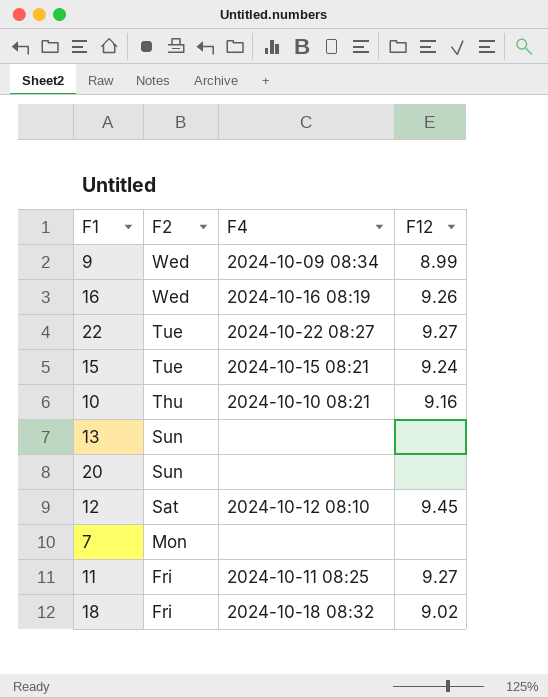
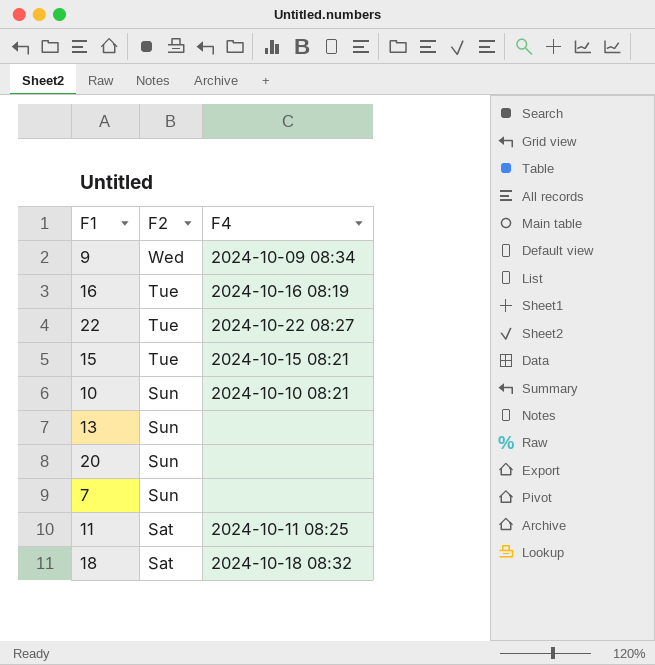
column F12 | position: 4 -> none
row 12: Sat | 2024-10-12 08:10 | 9.45 -> none
16 | F2: Wed -> Tue
10 | F2: Thu -> Sun
7 | F2: Mon -> Sun
11 | F2: Fri -> Sat
18 | F2: Fri -> Sat

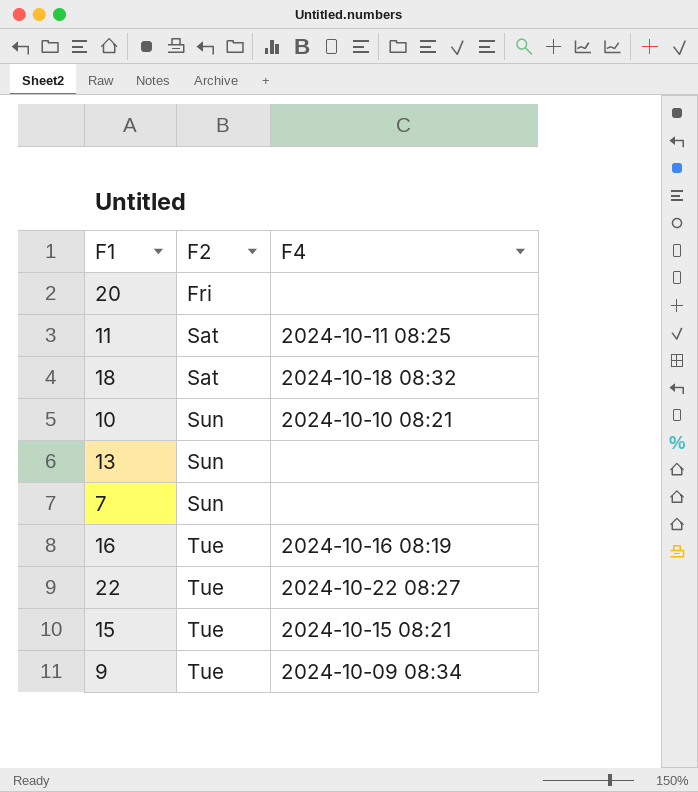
row order: F2 descending -> F2 ascending
20 | F2: Sun -> Fri
9 | F2: Wed -> Tue

